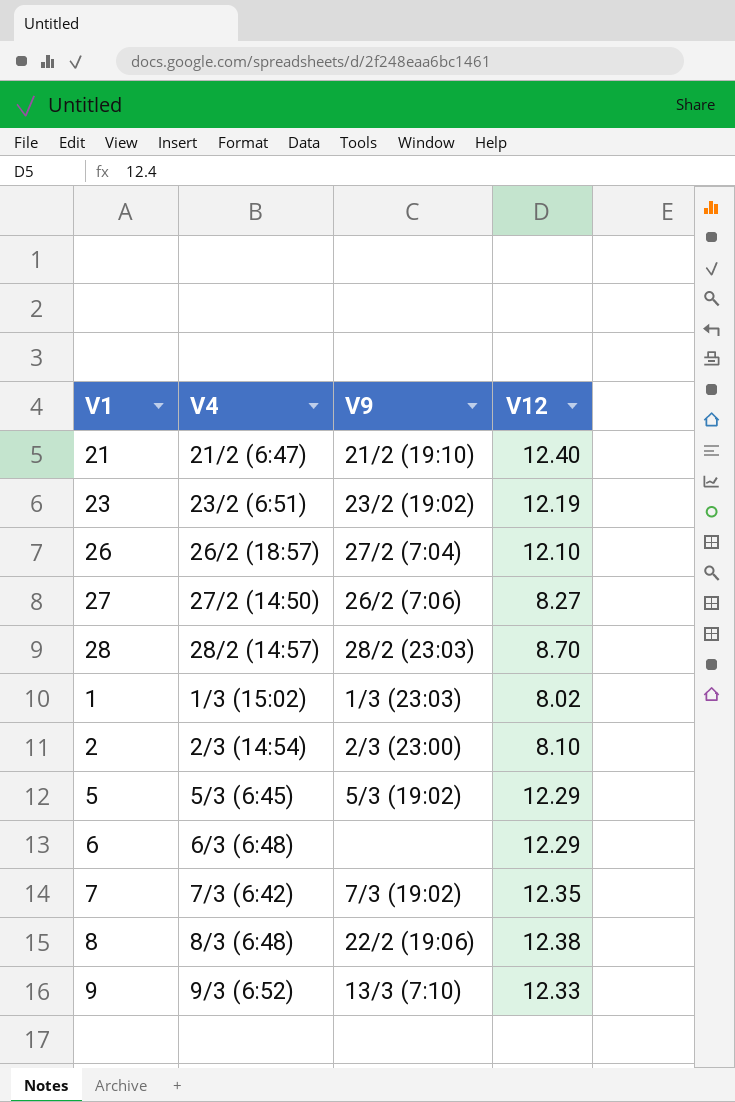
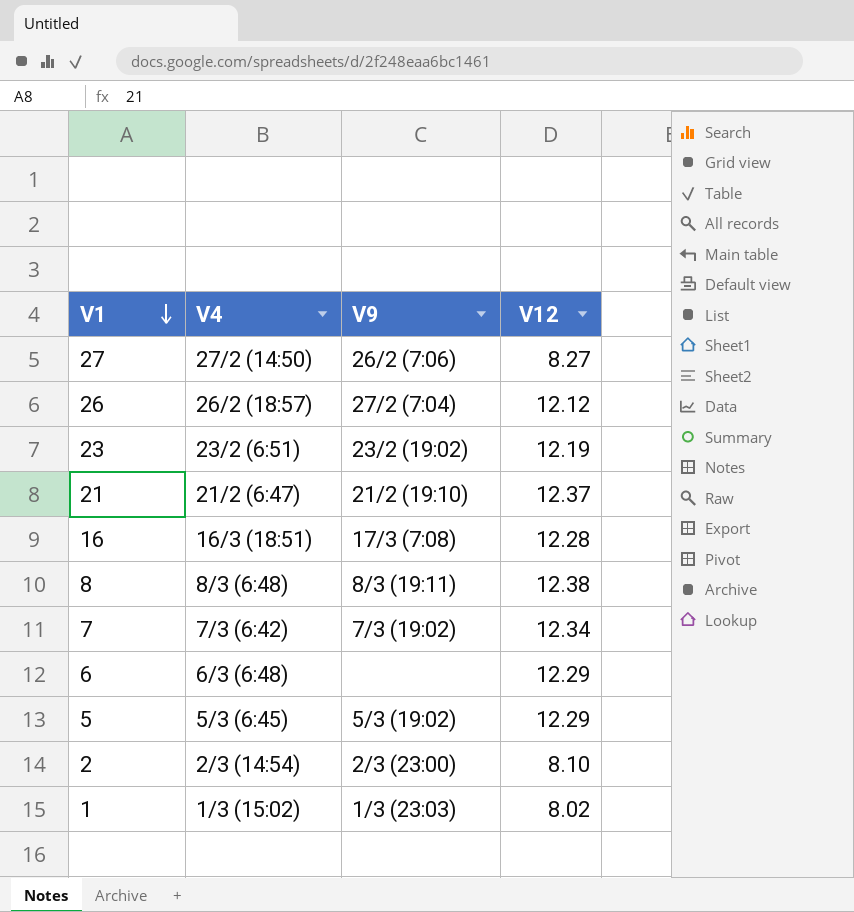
row order: none -> V1 descending
row 28: 28/2 (14:57) | 28/2 (23:03) | 8.70 -> none
row 9: 9/3 (6:52) | 13/3 (7:10) | 12.33 -> none
26 | V12: 12.10 -> 12.12
21 | V12: 12.40 -> 12.37
row 16: none -> 16/3 (18:51) | 17/3 (7:08) | 12.28
8 | V9: 22/2 (19:06) -> 8/3 (19:11)
7 | V12: 12.35 -> 12.34

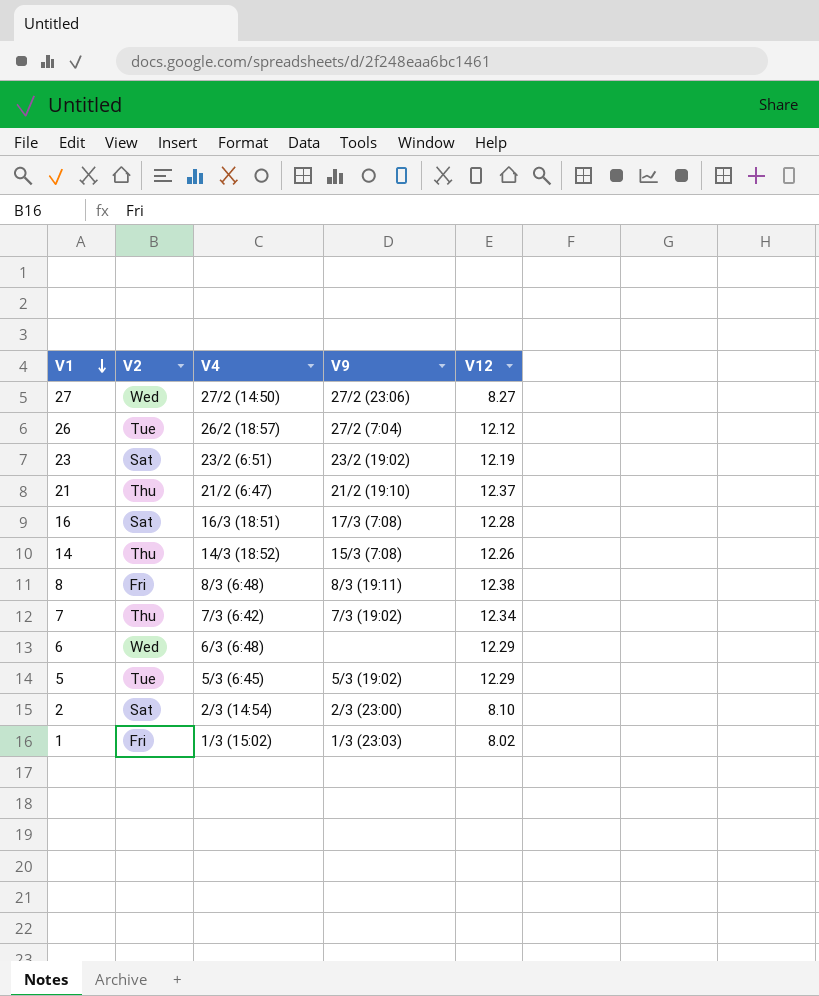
column V2 | position: none -> 2
27 | V9: 26/2 (7:06) -> 27/2 (23:06)
row 14: none -> Thu | 14/3 (18:52) | 15/3 (7:08) | 12.26

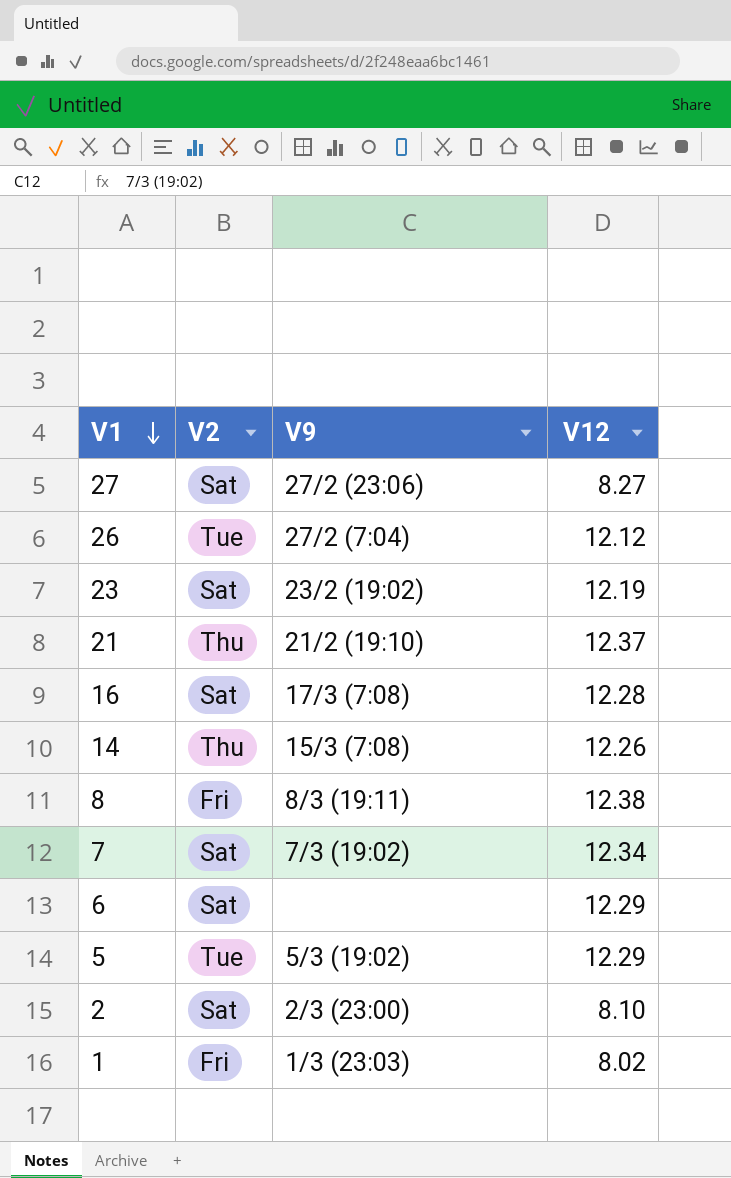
column V4 | position: 3 -> none
27 | V2: Wed -> Sat
7 | V2: Thu -> Sat
6 | V2: Wed -> Sat

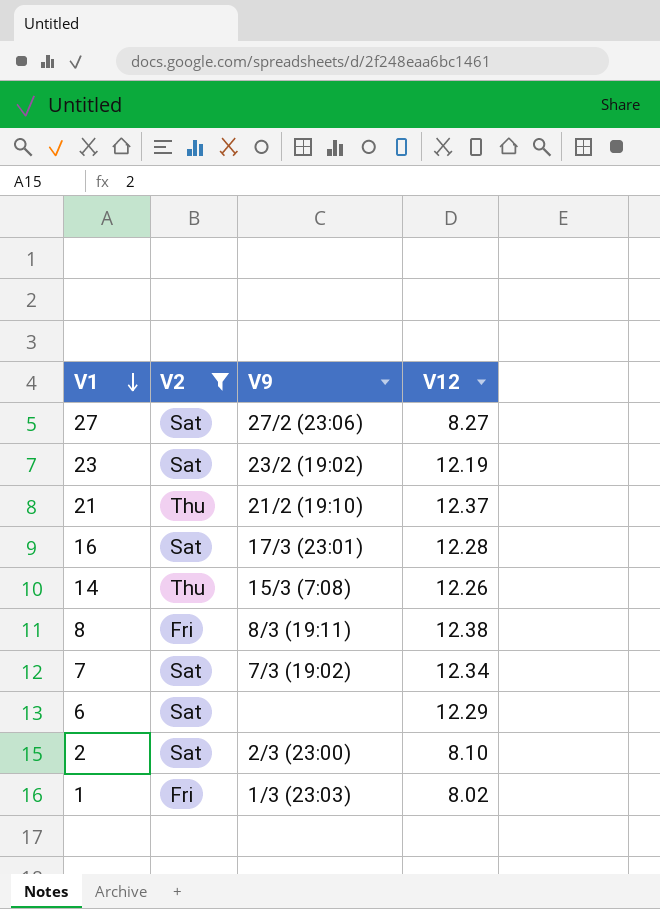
filter: none -> V2 != Tue
16 | V9: 17/3 (7:08) -> 17/3 (23:01)

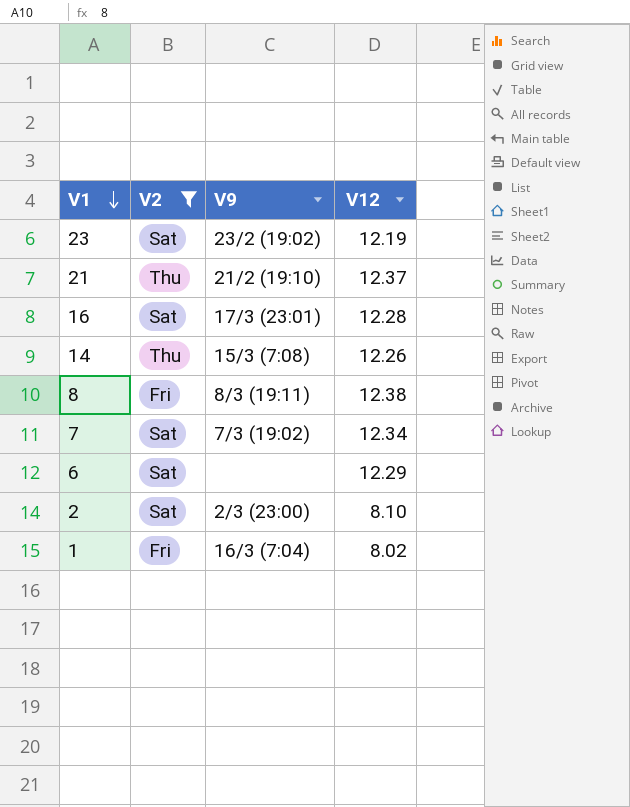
row 27: Sat | 27/2 (23:06) | 8.27 -> none
1 | V9: 1/3 (23:03) -> 16/3 (7:04)

